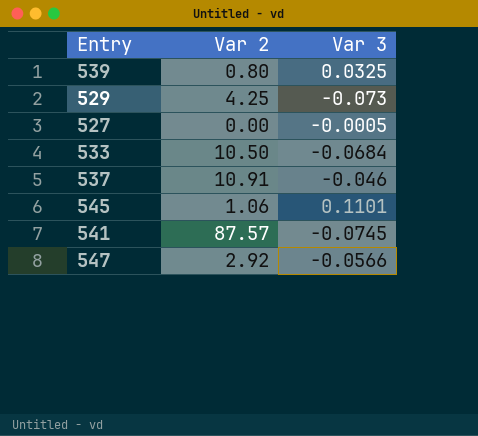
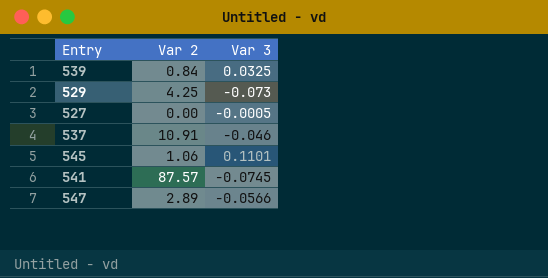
row 533: 10.50 | -0.0684 -> none
539 | Var 2: 0.80 -> 0.84
547 | Var 2: 2.92 -> 2.89

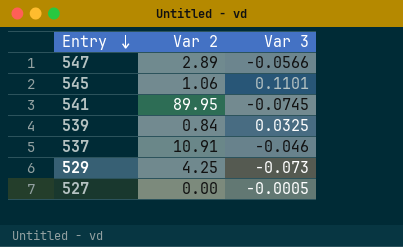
row order: none -> Entry descending
541 | Var 2: 87.57 -> 89.95

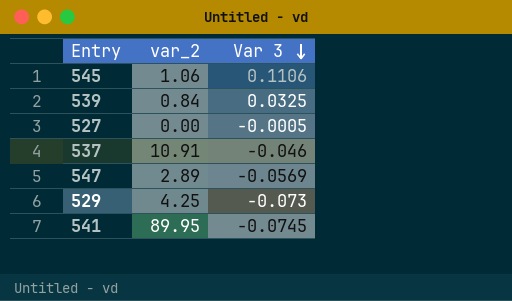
row order: Entry descending -> Var 3 descending
column name: Var 2 -> var_2
545 | Var 3: 0.1101 -> 0.1106
547 | Var 3: -0.0566 -> -0.0569

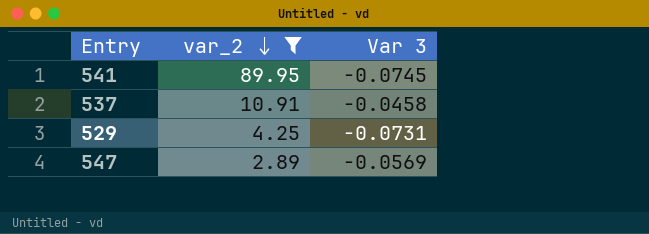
filter: none -> var_2 >= 2.89
row order: Var 3 descending -> var_2 descending
537 | Var 3: -0.046 -> -0.0458
529 | Var 3: -0.073 -> -0.0731

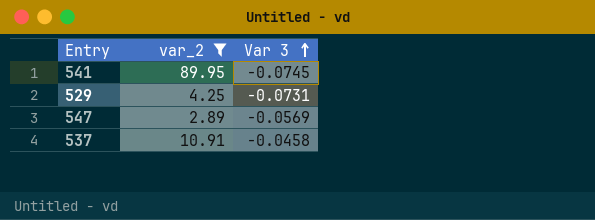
row order: var_2 descending -> Var 3 ascending

